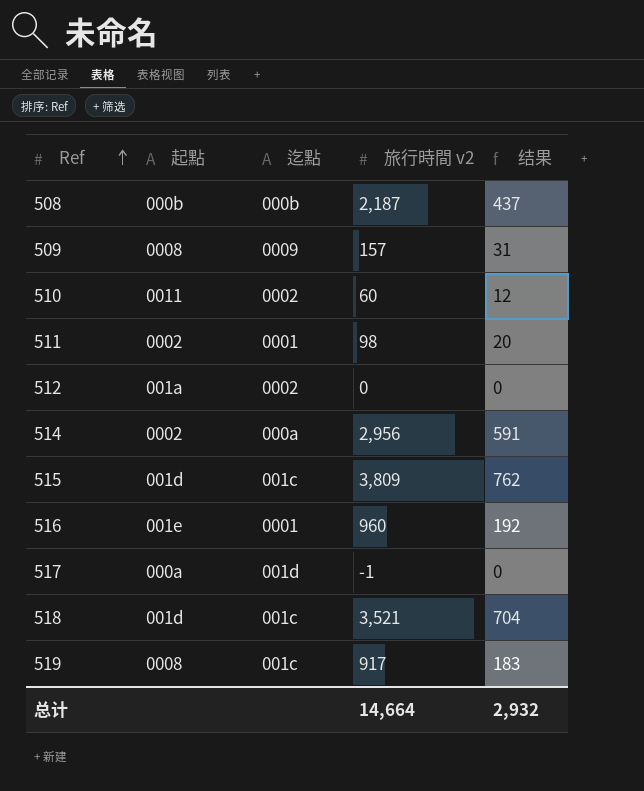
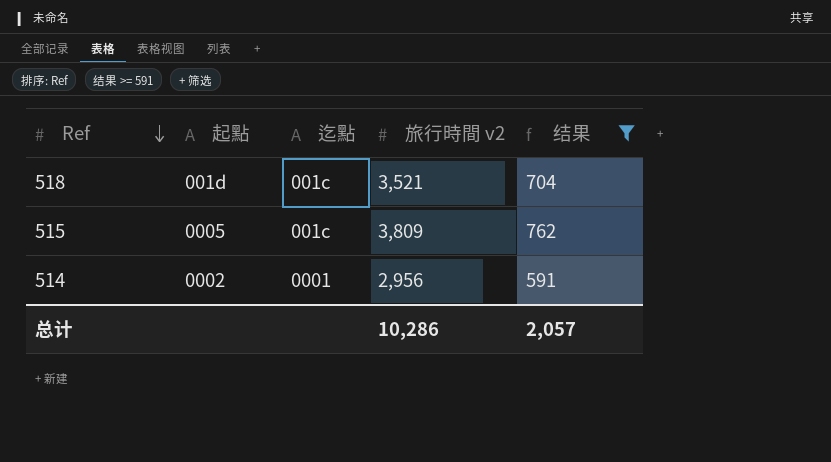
filter: none -> 结果 >= 591
row order: Ref ascending -> Ref descending
515 | 起點: 001d -> 0005
514 | 迄點: 000a -> 0001
总计 | 旅行時間 v2: 14,664 -> 10,286
总计 | 结果: 2,932 -> 2,057

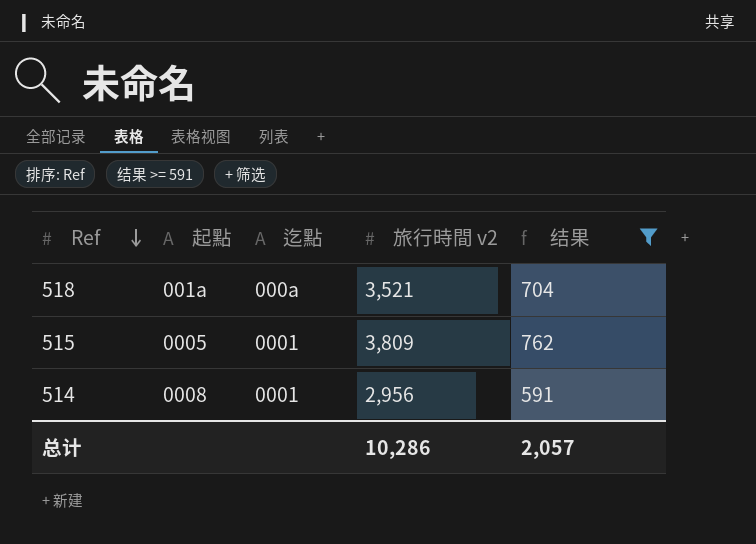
518 | 起點: 001d -> 001a
518 | 迄點: 001c -> 000a
515 | 迄點: 001c -> 0001
514 | 起點: 0002 -> 0008

